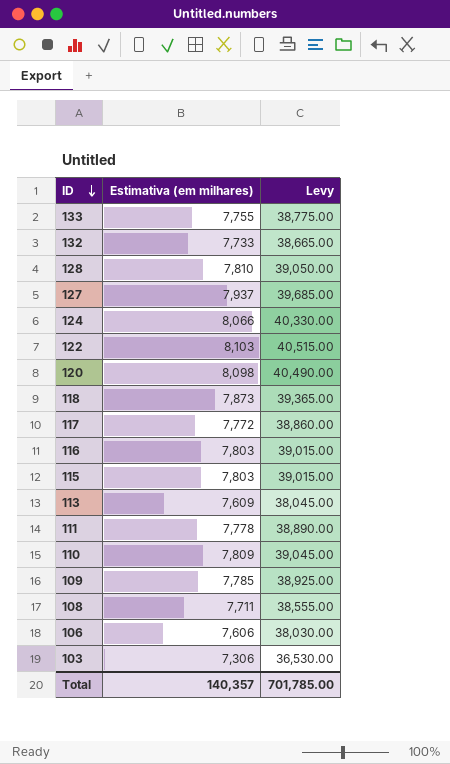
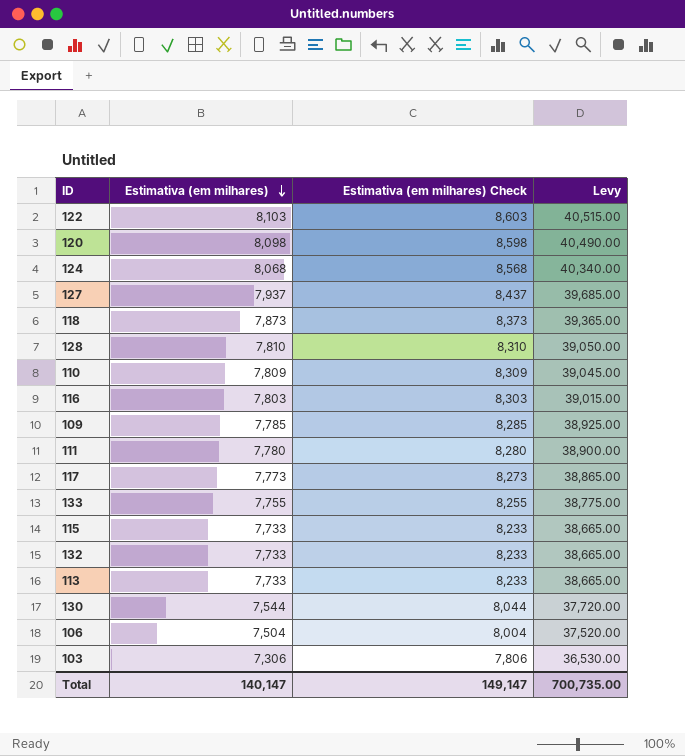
row order: ID descending -> Estimativa (em milhares) descending
column Estimativa (em milhares) Check | formula: none -> [Estimativa (em milhares)] + 500
row 108: 7,711 | 38,555.00 -> none
124 | Estimativa (em milhares): 8,066 -> 8,068
124 | Levy: 40,330.00 -> 40,340.00
111 | Estimativa (em milhares): 7,778 -> 7,780
111 | Levy: 38,890.00 -> 38,900.00
117 | Estimativa (em milhares): 7,772 -> 7,773
117 | Levy: 38,860.00 -> 38,865.00
115 | Estimativa (em milhares): 7,803 -> 7,733
115 | Levy: 39,015.00 -> 38,665.00
113 | Estimativa (em milhares): 7,609 -> 7,733
113 | Levy: 38,045.00 -> 38,665.00
row 130: none -> 7,544 | 8,044 | 37,720.00
106 | Estimativa (em milhares): 7,606 -> 7,504
106 | Levy: 38,030.00 -> 37,520.00
Total | Estimativa (em milhares): 140,357 -> 140,147
Total | Levy: 701,785.00 -> 700,735.00

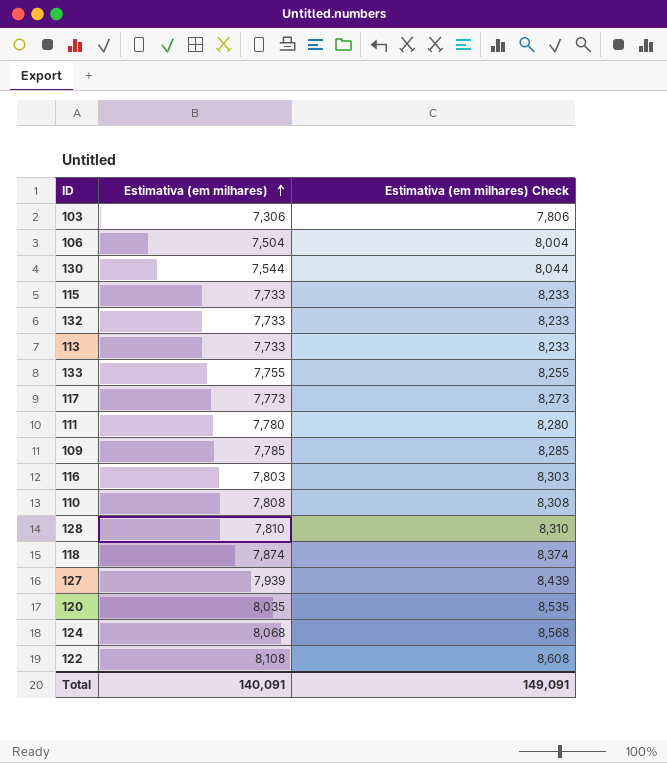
row order: Estimativa (em milhares) descending -> Estimativa (em milhares) ascending
column Levy | formula: [Estimativa (em milhares)] * 5 -> none
110 | Estimativa (em milhares): 7,809 -> 7,808
110 | Estimativa (em milhares) Check: 8,309 -> 8,308
118 | Estimativa (em milhares): 7,873 -> 7,874
118 | Estimativa (em milhares) Check: 8,373 -> 8,374
127 | Estimativa (em milhares): 7,937 -> 7,939
127 | Estimativa (em milhares) Check: 8,437 -> 8,439
120 | Estimativa (em milhares): 8,098 -> 8,035
120 | Estimativa (em milhares) Check: 8,598 -> 8,535
122 | Estimativa (em milhares): 8,103 -> 8,108
122 | Estimativa (em milhares) Check: 8,603 -> 8,608
Total | Estimativa (em milhares): 140,147 -> 140,091
Total | Estimativa (em milhares) Check: 149,147 -> 149,091

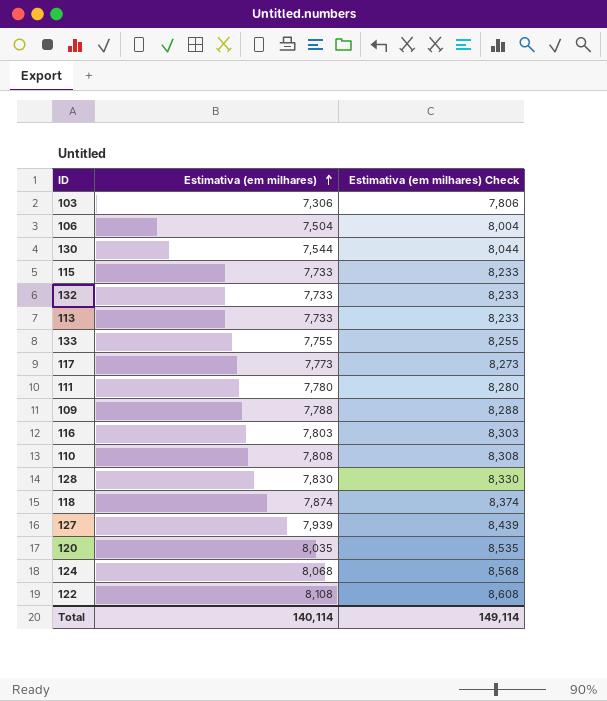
109 | Estimativa (em milhares): 7,785 -> 7,788
109 | Estimativa (em milhares) Check: 8,285 -> 8,288
128 | Estimativa (em milhares): 7,810 -> 7,830
128 | Estimativa (em milhares) Check: 8,310 -> 8,330
Total | Estimativa (em milhares): 140,091 -> 140,114
Total | Estimativa (em milhares) Check: 149,091 -> 149,114

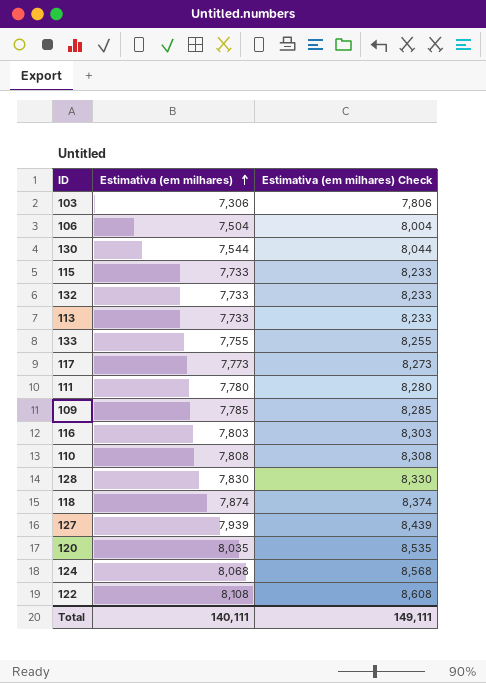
109 | Estimativa (em milhares): 7,788 -> 7,785
109 | Estimativa (em milhares) Check: 8,288 -> 8,285
Total | Estimativa (em milhares): 140,114 -> 140,111
Total | Estimativa (em milhares) Check: 149,114 -> 149,111

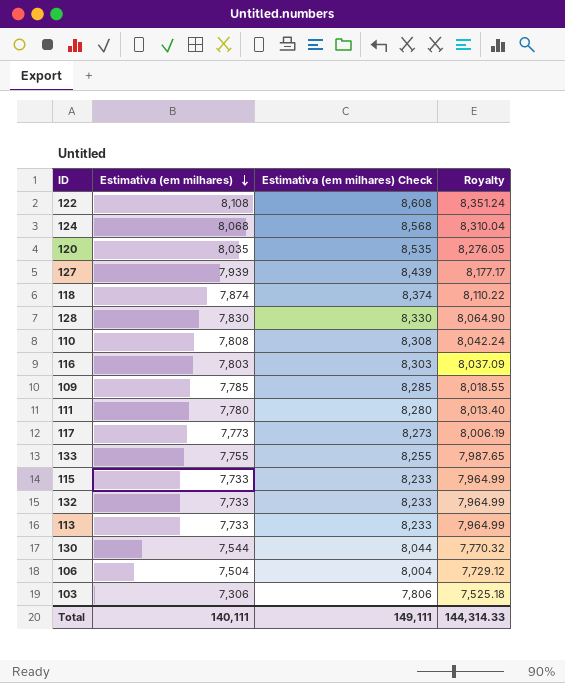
row order: Estimativa (em milhares) ascending -> Estimativa (em milhares) descending
column Royalty | formula: none -> [Estimativa (em milhares)] * 1.03

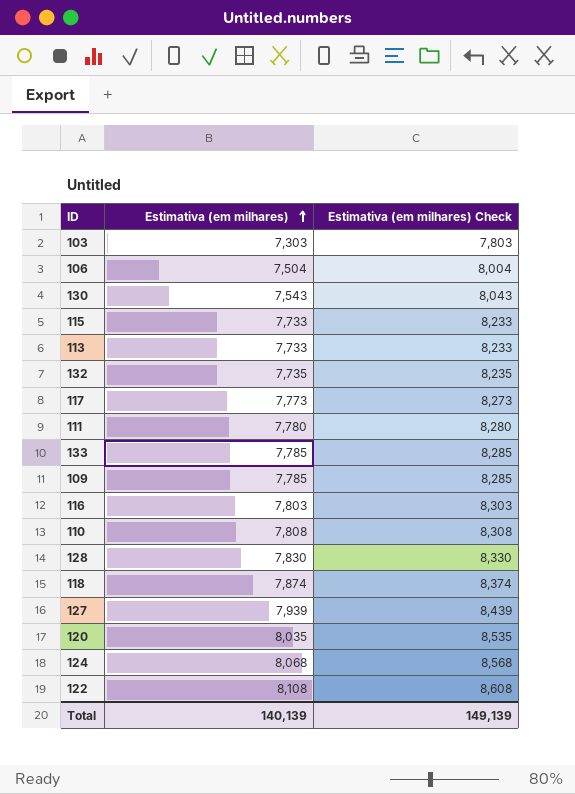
row order: Estimativa (em milhares) descending -> Estimativa (em milhares) ascending
column Royalty | formula: [Estimativa (em milhares)] * 1.03 -> none
103 | Estimativa (em milhares): 7,306 -> 7,303
103 | Estimativa (em milhares) Check: 7,806 -> 7,803
130 | Estimativa (em milhares): 7,544 -> 7,543
130 | Estimativa (em milhares) Check: 8,044 -> 8,043
132 | Estimativa (em milhares): 7,733 -> 7,735
132 | Estimativa (em milhares) Check: 8,233 -> 8,235
133 | Estimativa (em milhares): 7,755 -> 7,785
133 | Estimativa (em milhares) Check: 8,255 -> 8,285
Total | Estimativa (em milhares): 140,111 -> 140,139
Total | Estimativa (em milhares) Check: 149,111 -> 149,139

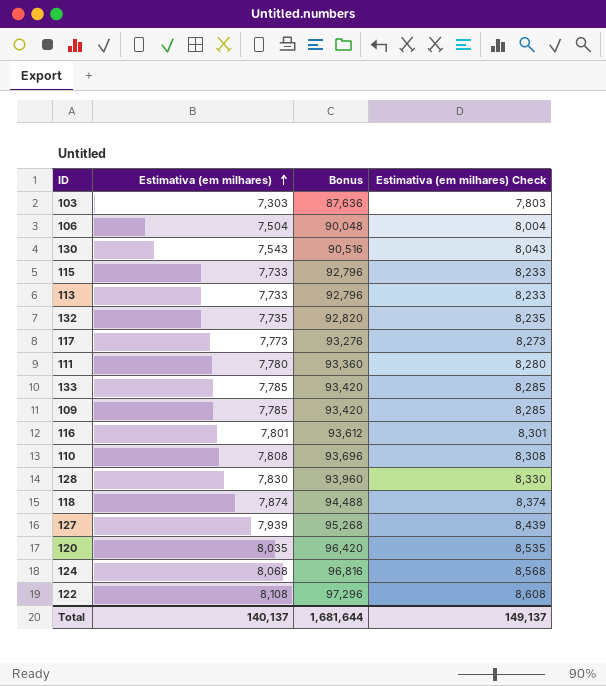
column Bonus | formula: none -> [Estimativa (em milhares)] * 12
116 | Estimativa (em milhares): 7,803 -> 7,801
116 | Estimativa (em milhares) Check: 8,303 -> 8,301
Total | Estimativa (em milhares): 140,139 -> 140,137
Total | Estimativa (em milhares) Check: 149,139 -> 149,137

